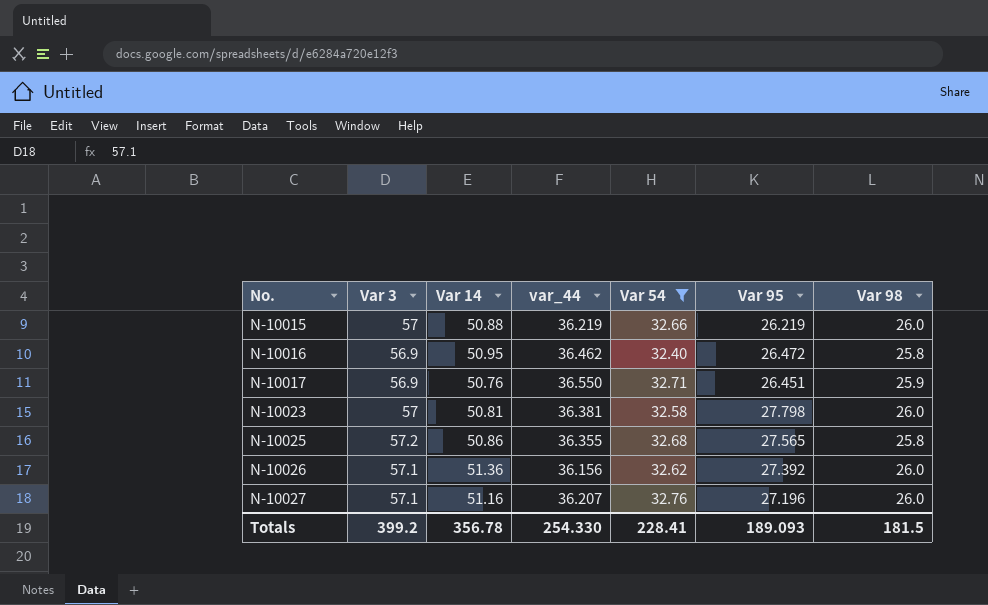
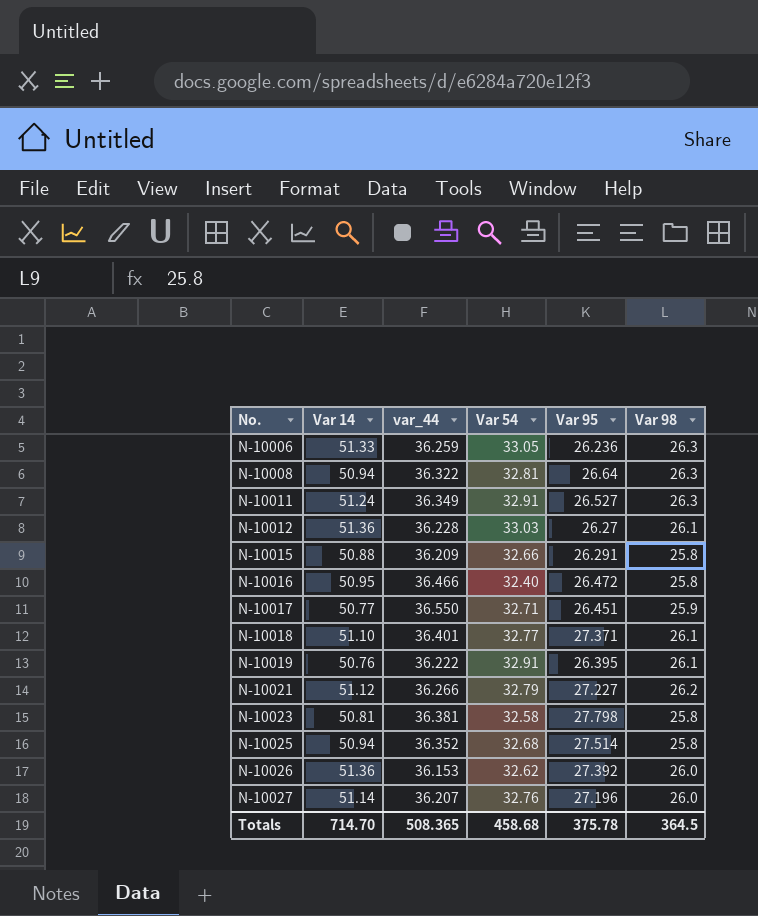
filter: Var 54 <= 32.76 -> none
column Var 3 | position: 2 -> none
N-10015 | var_44: 36.219 -> 36.209
N-10015 | Var 95: 26.219 -> 26.291
N-10015 | Var 98: 26.0 -> 25.8
N-10016 | var_44: 36.462 -> 36.466
N-10017 | Var 14: 50.76 -> 50.77
N-10023 | Var 98: 26.0 -> 25.8
N-10025 | Var 14: 50.86 -> 50.94
N-10025 | var_44: 36.355 -> 36.352
N-10025 | Var 95: 27.565 -> 27.514
N-10026 | var_44: 36.156 -> 36.153
N-10027 | Var 14: 51.16 -> 51.14
Totals | Var 14: 356.78 -> 714.70
Totals | var_44: 254.330 -> 508.365
Totals | Var 54: 228.41 -> 458.68
Totals | Var 95: 189.093 -> 375.78
Totals | Var 98: 181.5 -> 364.5

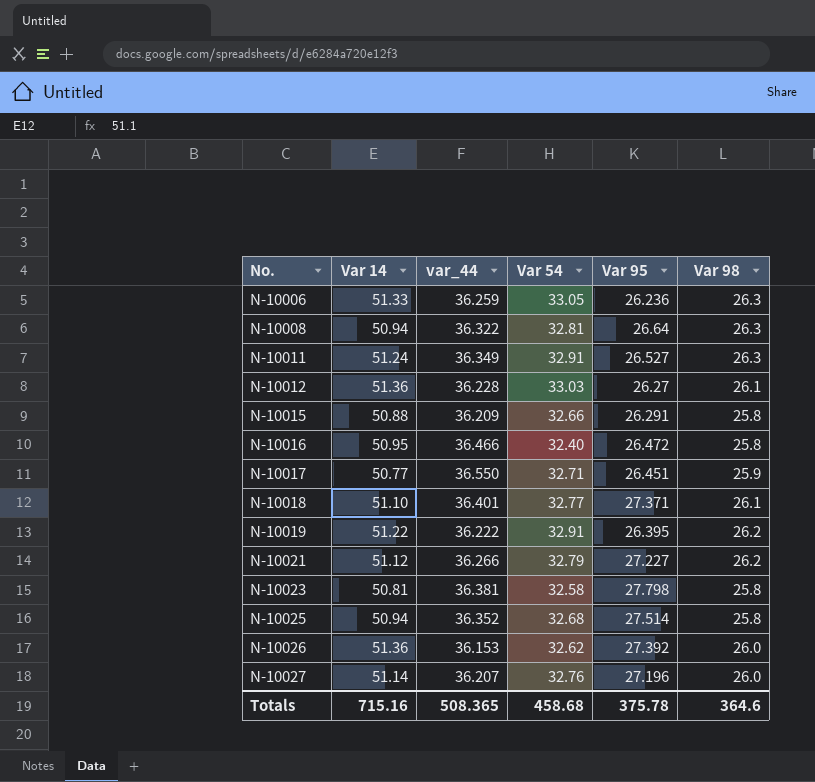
N-10019 | Var 14: 50.76 -> 51.22
N-10019 | Var 98: 26.1 -> 26.2
Totals | Var 14: 714.70 -> 715.16
Totals | Var 98: 364.5 -> 364.6

